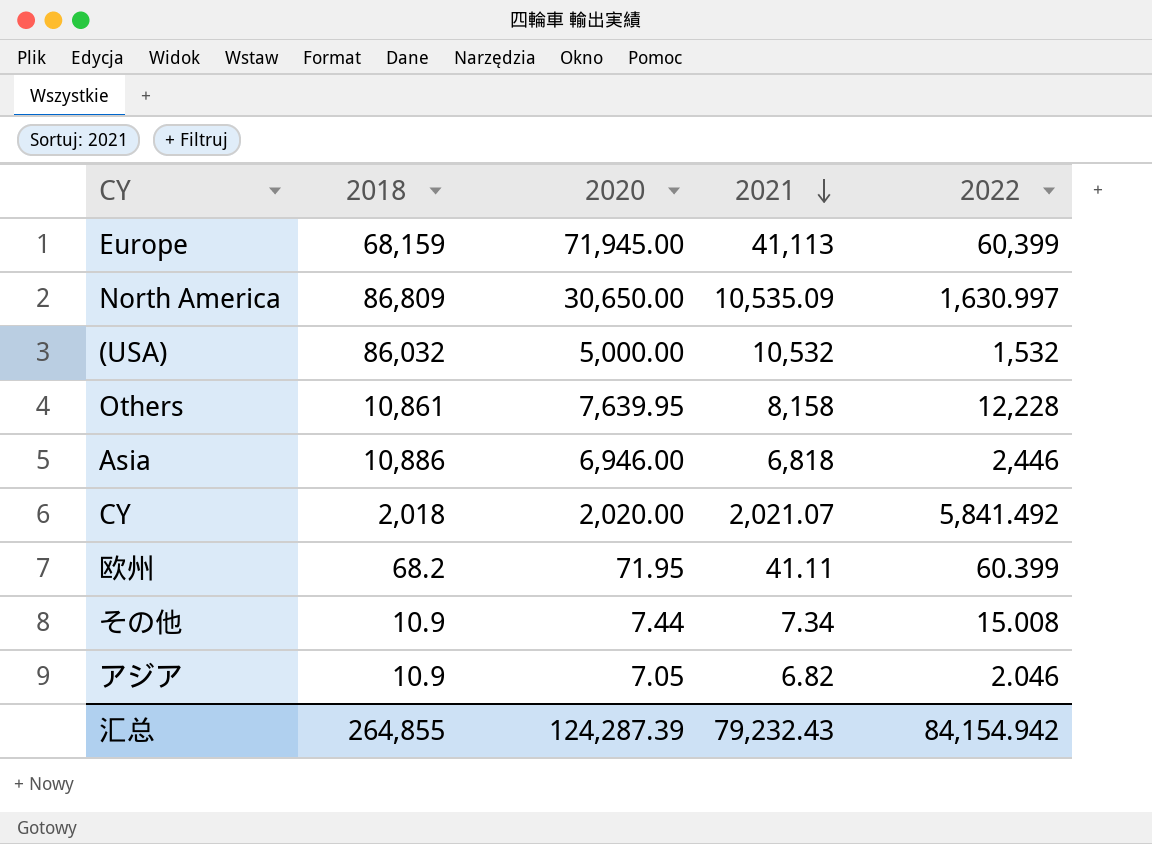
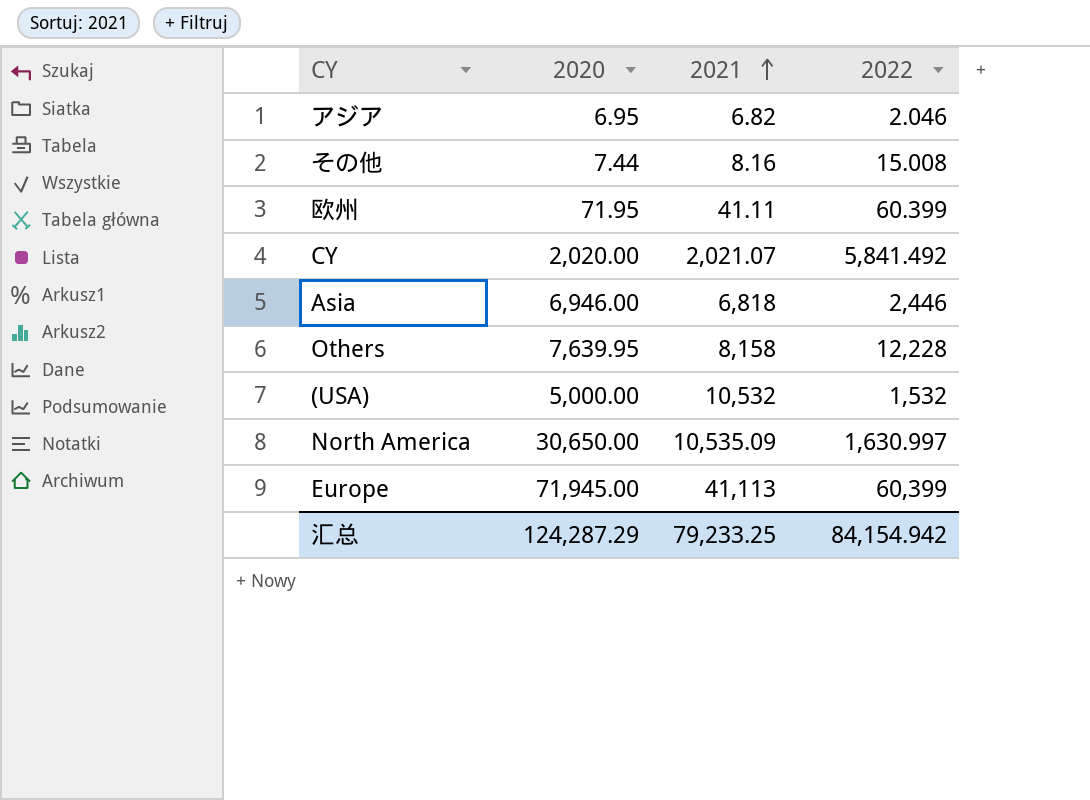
row order: 2021 descending -> 2021 ascending
column 2018 | position: 2 -> none
アジア | 2020: 7.05 -> 6.95
その他 | 2021: 7.34 -> 8.16
汇总 | 2020: 124,287.39 -> 124,287.29
汇总 | 2021: 79,232.43 -> 79,233.25

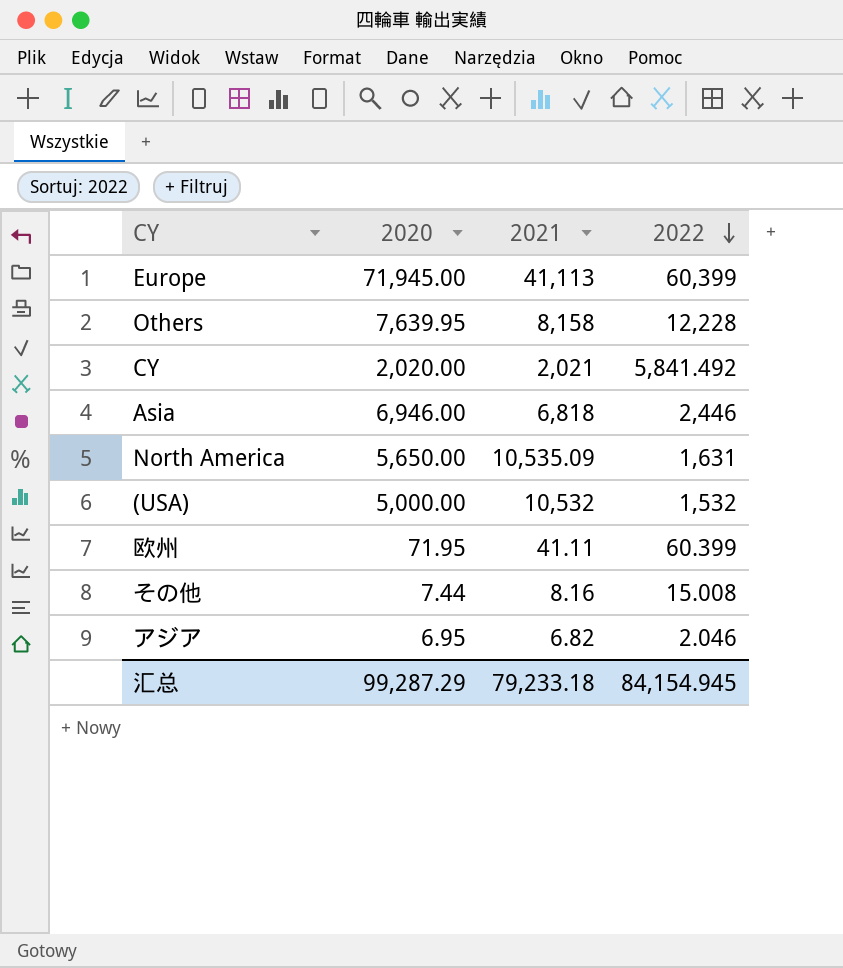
row order: 2021 ascending -> 2022 descending
CY | 2021: 2,021.07 -> 2,021
North America | 2020: 30,650.00 -> 5,650.00
North America | 2022: 1,630.997 -> 1,631
汇总 | 2020: 124,287.29 -> 99,287.29
汇总 | 2021: 79,233.25 -> 79,233.18
汇总 | 2022: 84,154.942 -> 84,154.945

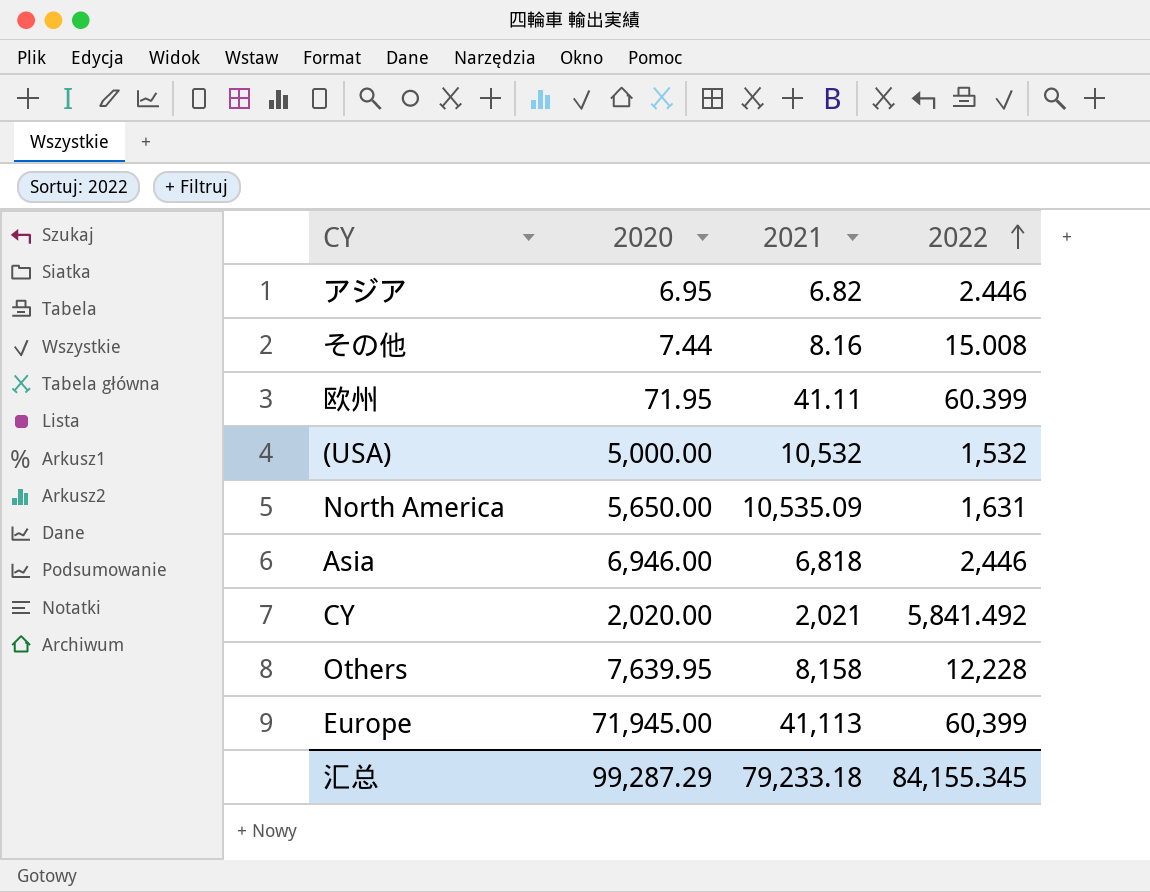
row order: 2022 descending -> 2022 ascending
アジア | 2022: 2.046 -> 2.446
汇总 | 2022: 84,154.945 -> 84,155.345

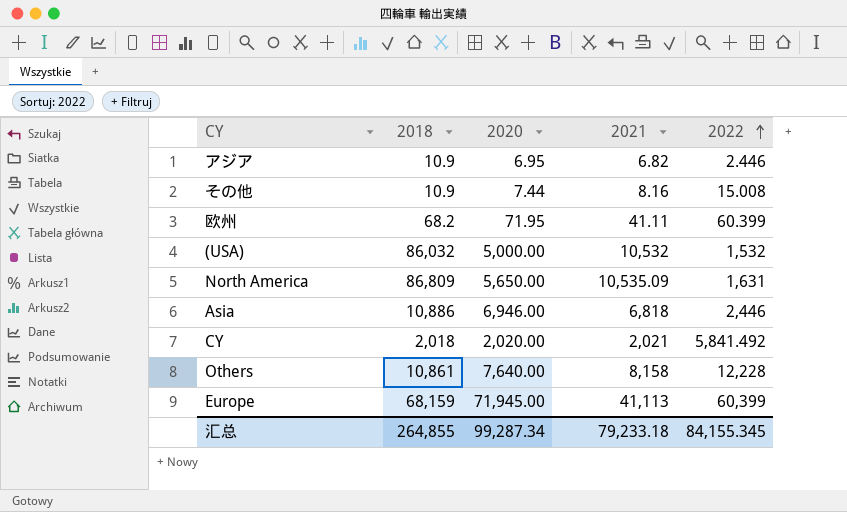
column 2018 | position: none -> 2
Others | 2020: 7,639.95 -> 7,640.00
汇总 | 2020: 99,287.29 -> 99,287.34

